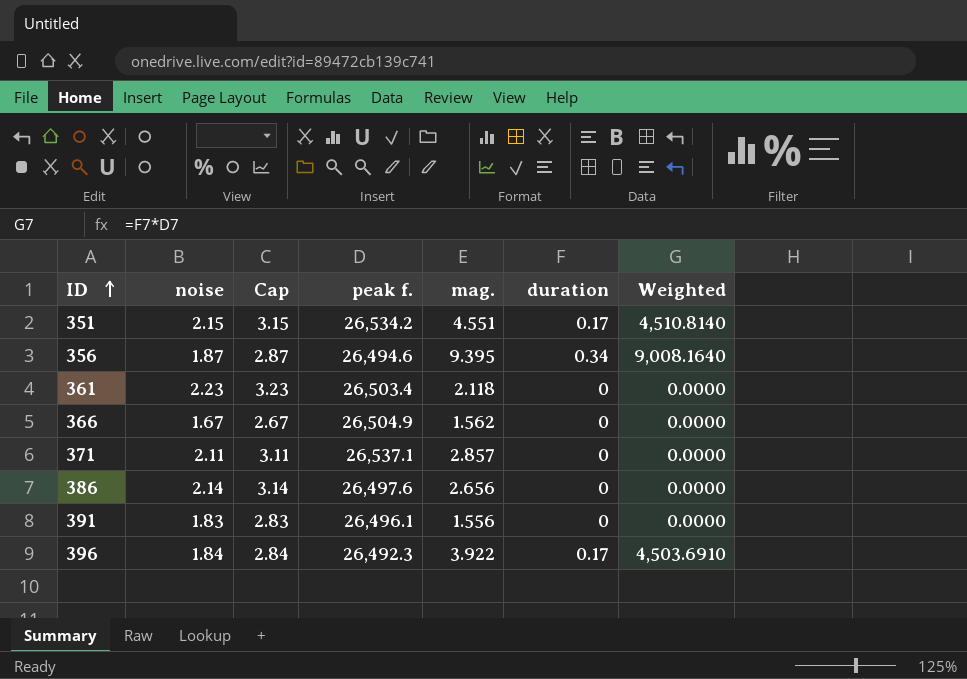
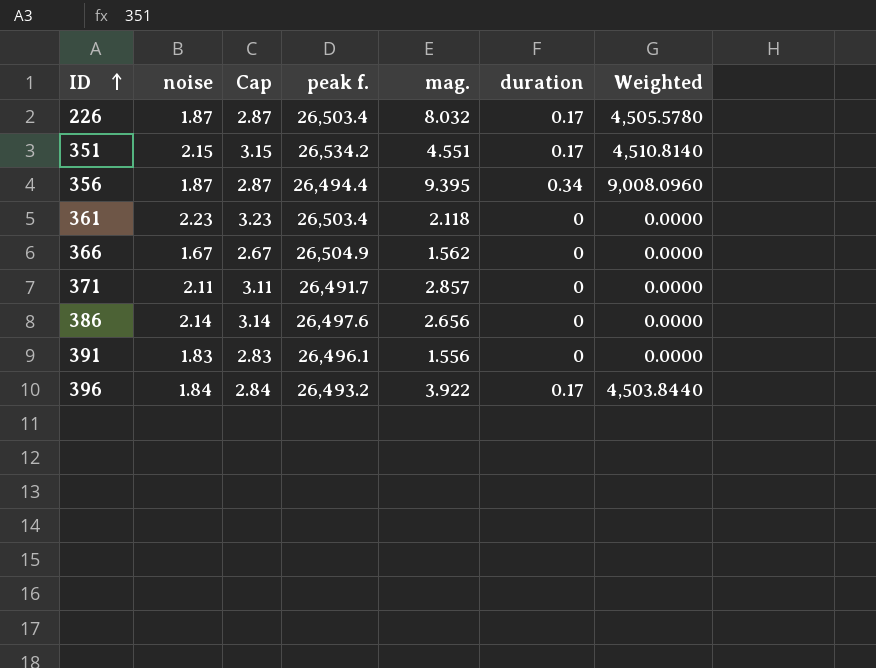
row 226: none -> 1.87 | 2.87 | 26,503.4 | 8.032 | 0.17 | 4,505.5780
356 | peak f.: 26,494.6 -> 26,494.4
356 | Weighted: 9,008.1640 -> 9,008.0960
371 | peak f.: 26,537.1 -> 26,491.7
396 | peak f.: 26,492.3 -> 26,493.2
396 | Weighted: 4,503.6910 -> 4,503.8440

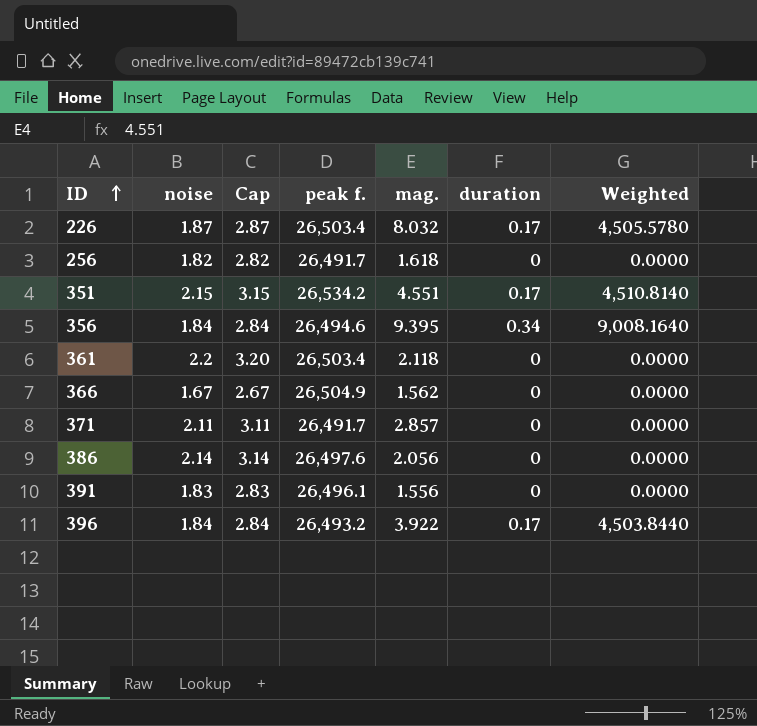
row 256: none -> 1.82 | 2.82 | 26,491.7 | 1.618 | 0 | 0.0000
356 | noise: 1.87 -> 1.84
356 | Cap: 2.87 -> 2.84
356 | peak f.: 26,494.4 -> 26,494.6
356 | Weighted: 9,008.0960 -> 9,008.1640
361 | noise: 2.23 -> 2.2
361 | Cap: 3.23 -> 3.20
386 | mag.: 2.656 -> 2.056

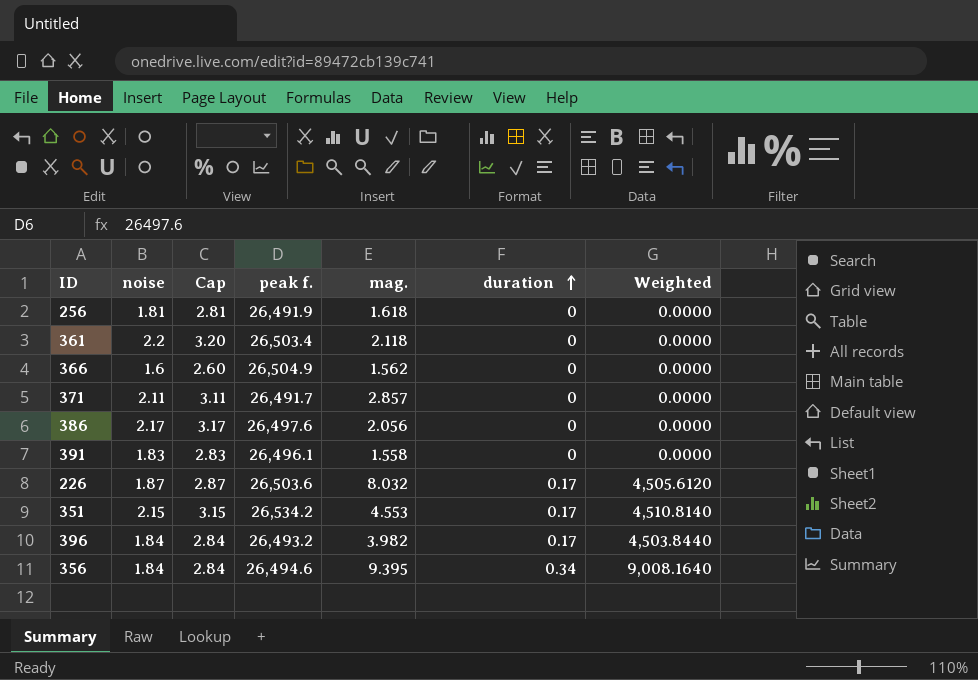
row order: ID ascending -> duration ascending
256 | noise: 1.82 -> 1.81
256 | Cap: 2.82 -> 2.81
256 | peak f.: 26,491.7 -> 26,491.9
366 | noise: 1.67 -> 1.6
366 | Cap: 2.67 -> 2.60
386 | noise: 2.14 -> 2.17
386 | Cap: 3.14 -> 3.17
391 | mag.: 1.556 -> 1.558
226 | peak f.: 26,503.4 -> 26,503.6
226 | Weighted: 4,505.5780 -> 4,505.6120
351 | mag.: 4.551 -> 4.553
396 | mag.: 3.922 -> 3.982

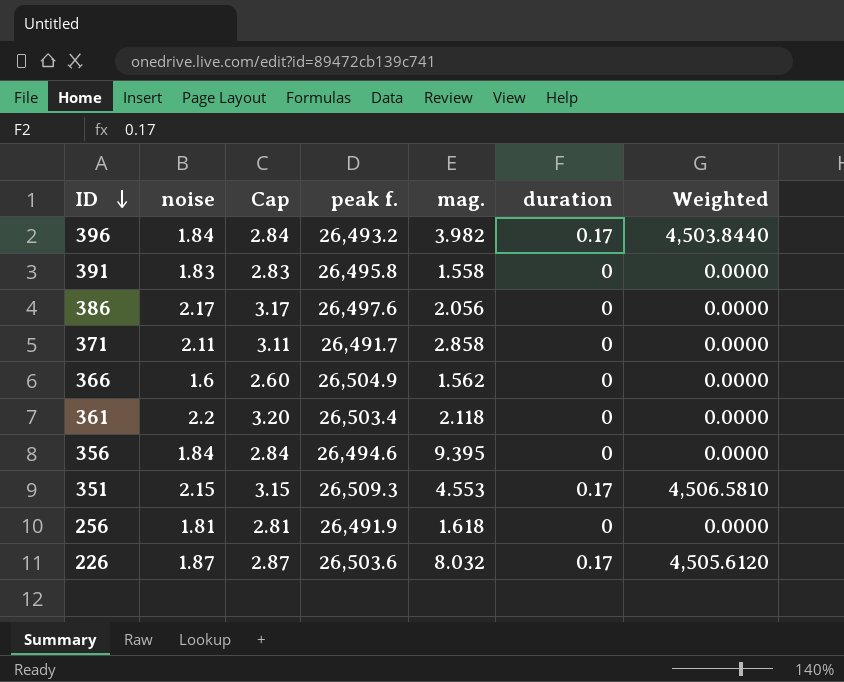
row order: duration ascending -> ID descending
391 | peak f.: 26,496.1 -> 26,495.8
371 | mag.: 2.857 -> 2.858
356 | duration: 0.34 -> 0
356 | Weighted: 9,008.1640 -> 0.0000
351 | peak f.: 26,534.2 -> 26,509.3
351 | Weighted: 4,510.8140 -> 4,506.5810

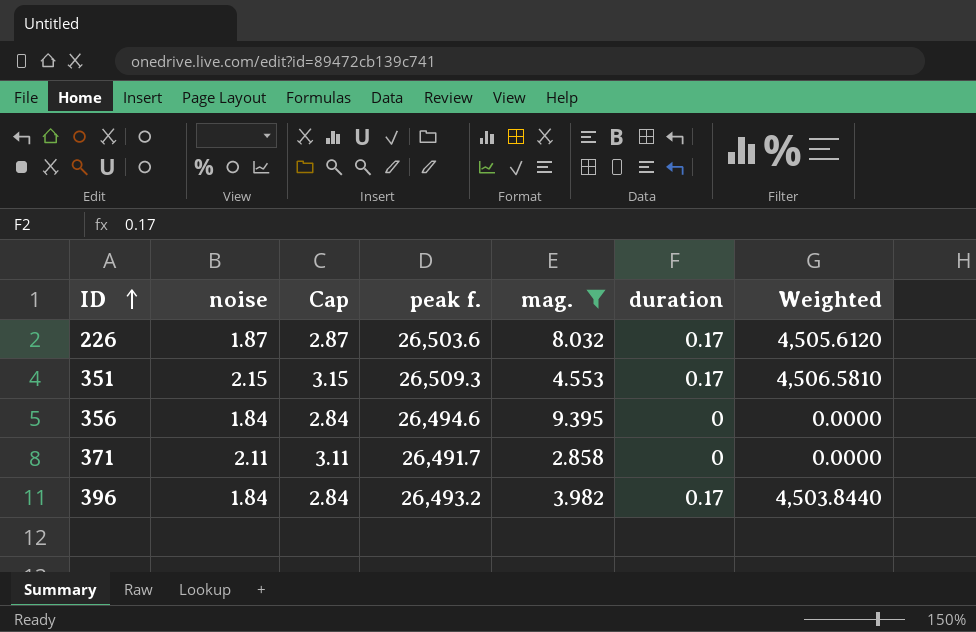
filter: none -> mag. >= 2.858
row order: ID descending -> ID ascending

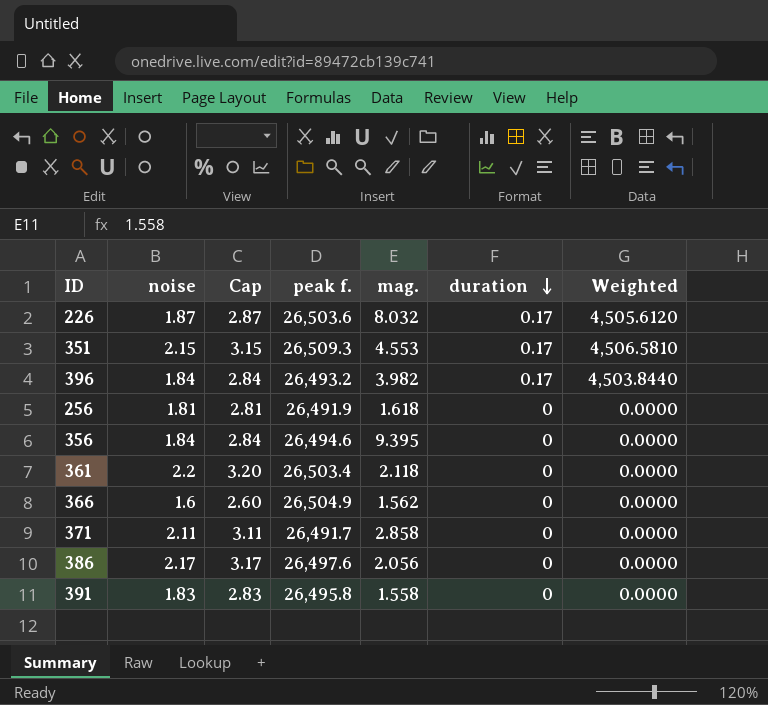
filter: mag. >= 2.858 -> none
row order: ID ascending -> duration descending

